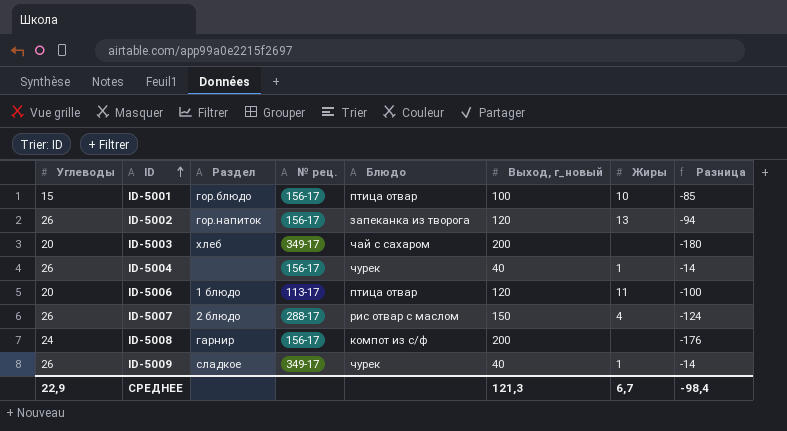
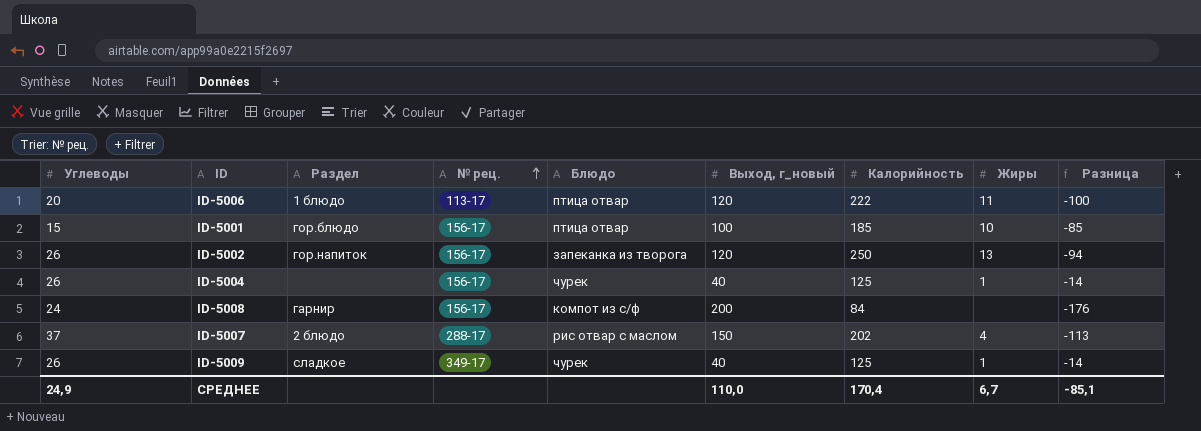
row order: ID ascending -> № рец. ascending
column Калорийность | position: none -> 7
row ID-5003: 20 | хлеб | 349-17 | чай с сахаром | 200 | none | -180 -> none
ID-5007 | Углеводы: 26 -> 37
ID-5007 | Разница: -124 -> -113
СРЕДНЕЕ | Углеводы: 22,9 -> 24,9
СРЕДНЕЕ | Выход, г_новый: 121,3 -> 110,0
СРЕДНЕЕ | Разница: -98,4 -> -85,1

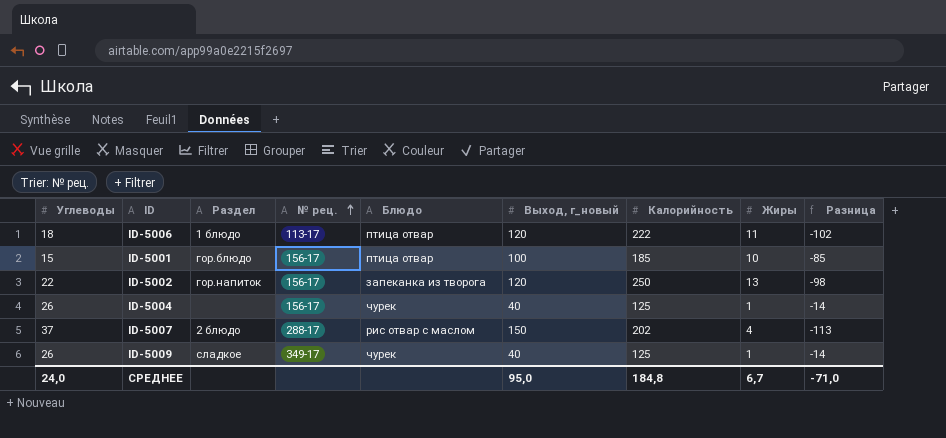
row ID-5008: 24 | гарнир | 156-17 | компот из с/ф | 200 | 84 | none | -176 -> none
ID-5006 | Углеводы: 20 -> 18
ID-5006 | Разница: -100 -> -102
ID-5002 | Углеводы: 26 -> 22
ID-5002 | Разница: -94 -> -98
СРЕДНЕЕ | Углеводы: 24,9 -> 24,0
СРЕДНЕЕ | Выход, г_новый: 110,0 -> 95,0
СРЕДНЕЕ | Калорийность: 170,4 -> 184,8
СРЕДНЕЕ | Разница: -85,1 -> -71,0

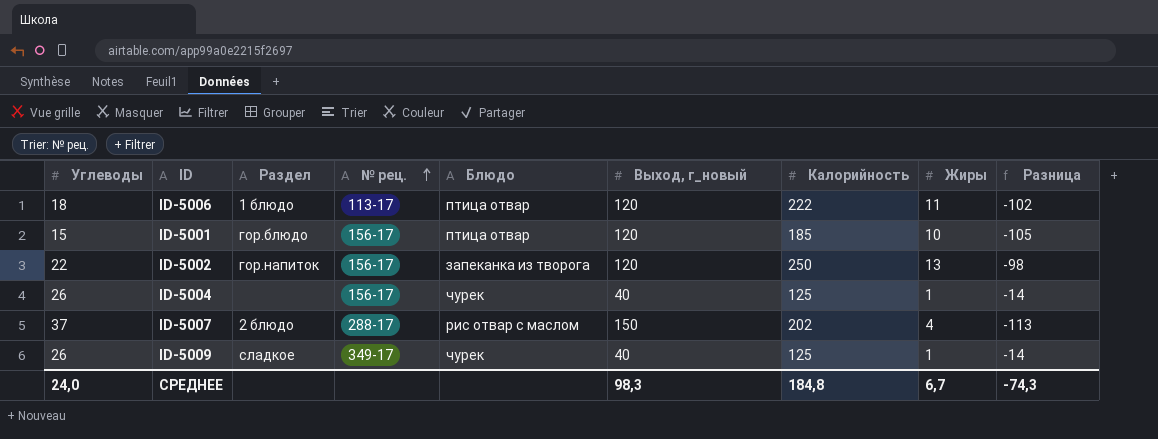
ID-5001 | Выход, г_новый: 100 -> 120
ID-5001 | Разница: -85 -> -105
СРЕДНЕЕ | Выход, г_новый: 95,0 -> 98,3
СРЕДНЕЕ | Разница: -71,0 -> -74,3

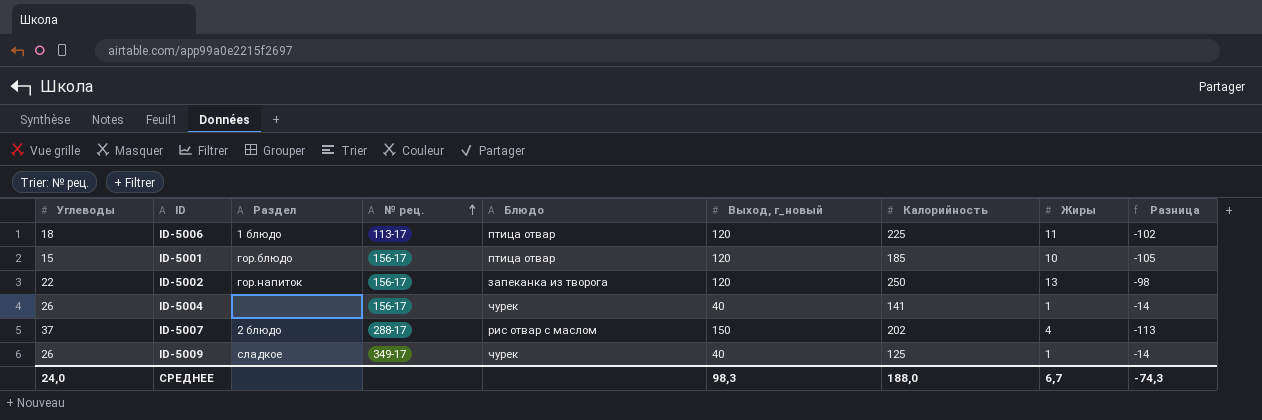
ID-5006 | Калорийность: 222 -> 225
ID-5004 | Калорийность: 125 -> 141
СРЕДНЕЕ | Калорийность: 184,8 -> 188,0

